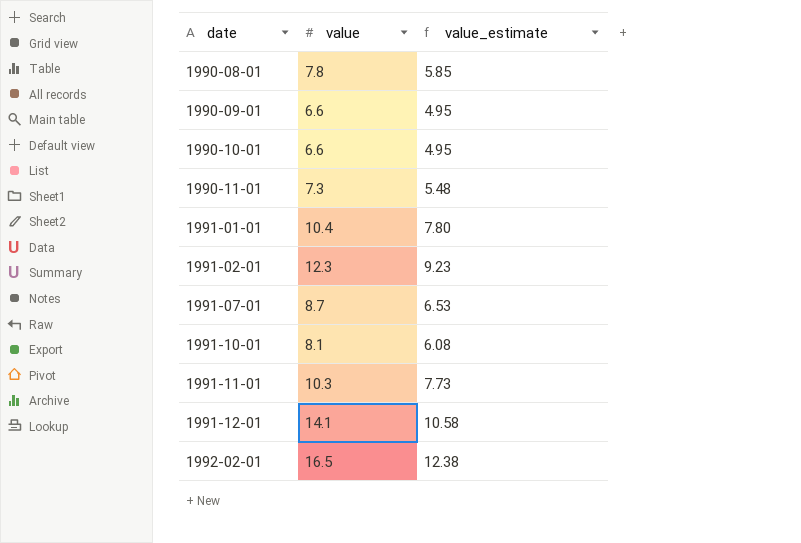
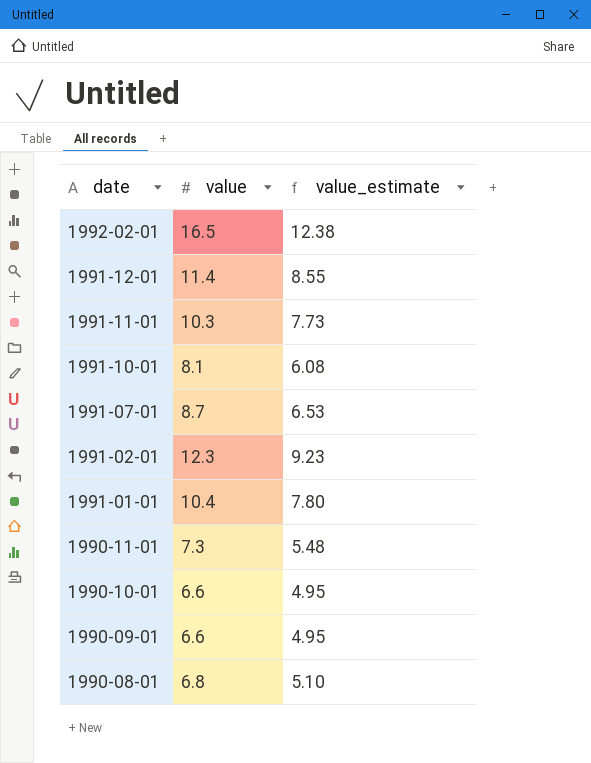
row order: date ascending -> date descending
1991-12-01 | value: 14.1 -> 11.4
1991-12-01 | value_estimate: 10.58 -> 8.55
1990-08-01 | value: 7.8 -> 6.8
1990-08-01 | value_estimate: 5.85 -> 5.10

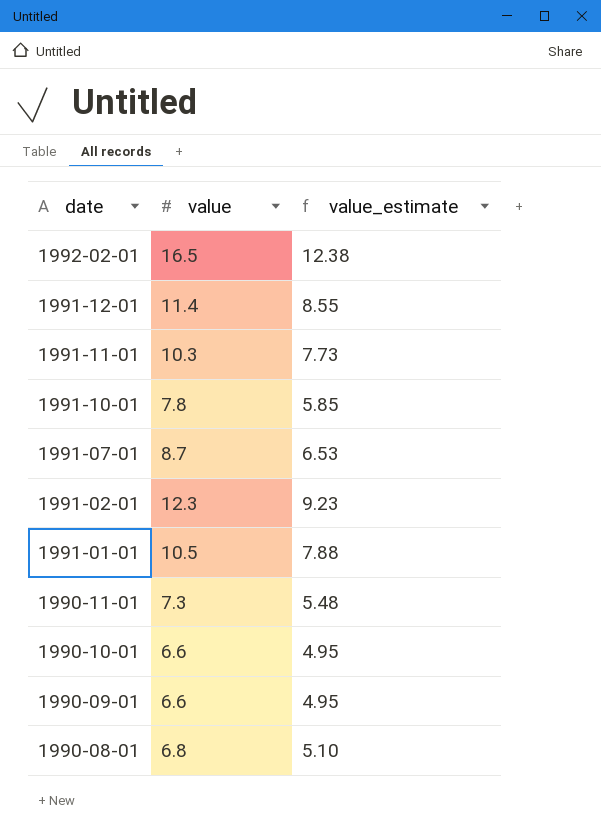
1991-10-01 | value: 8.1 -> 7.8
1991-10-01 | value_estimate: 6.08 -> 5.85
1991-01-01 | value: 10.4 -> 10.5
1991-01-01 | value_estimate: 7.80 -> 7.88

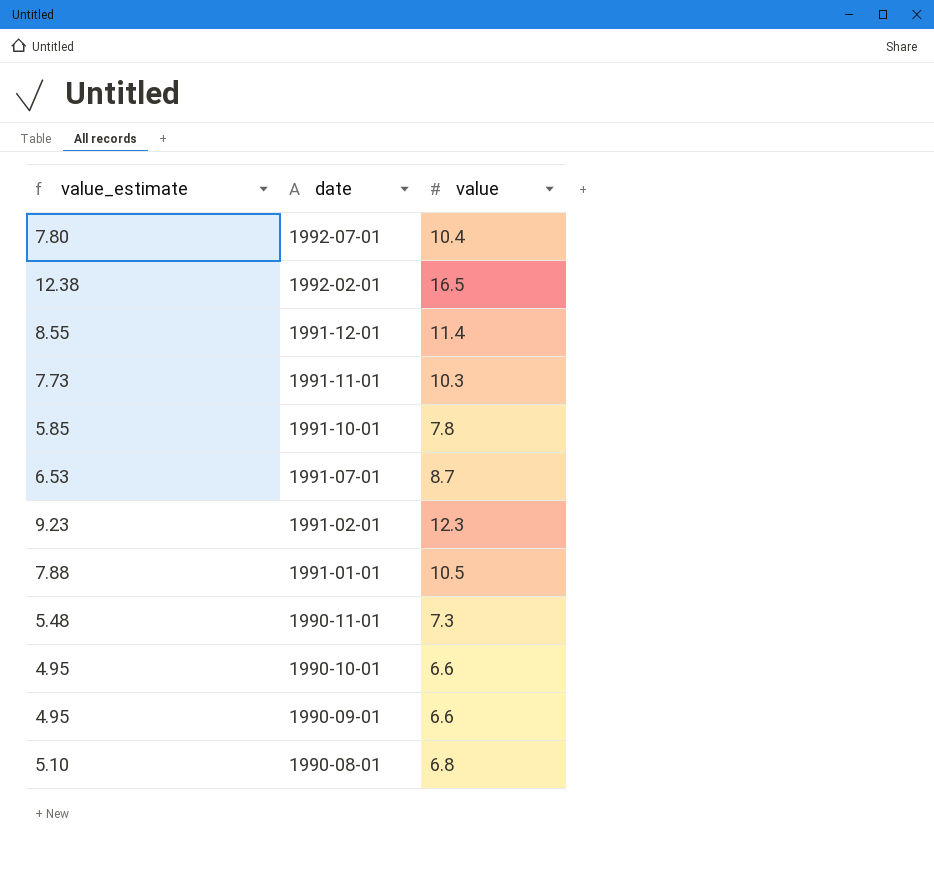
column value_estimate | position: 3 -> 1
row 1992-07-01: none -> 7.80 | 10.4

